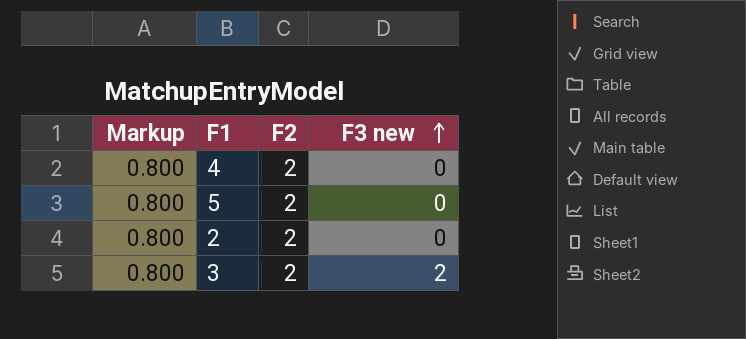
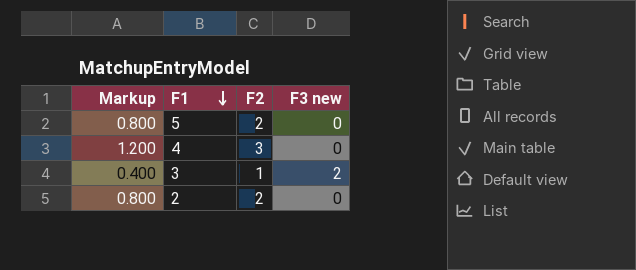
row order: F3 new ascending -> F1 descending
4 | Markup: 0.800 -> 1.200
4 | F2: 2 -> 3
3 | Markup: 0.800 -> 0.400
3 | F2: 2 -> 1

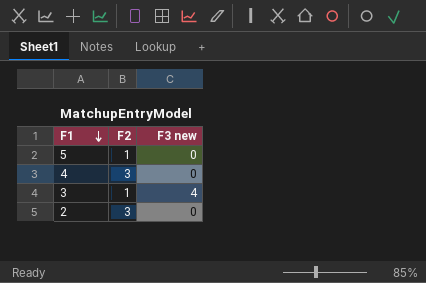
column Markup | formula: [F2] * 0.4 -> none
5 | F2: 2 -> 1
3 | F3 new: 2 -> 4
2 | F2: 2 -> 3

